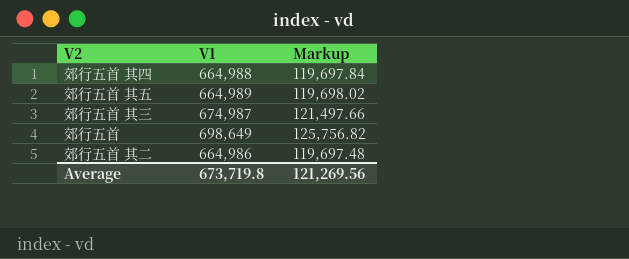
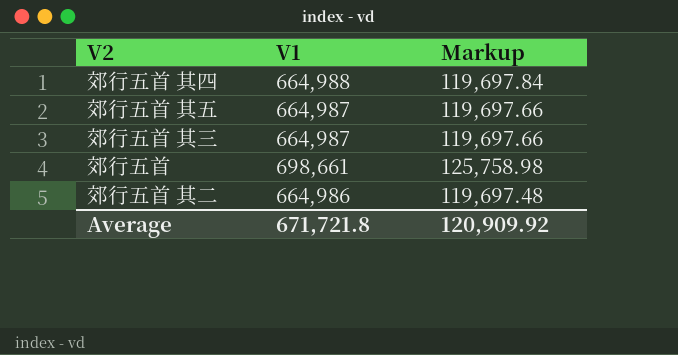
郊行五首 其五 | V1: 664,989 -> 664,987
郊行五首 其五 | Markup: 119,698.02 -> 119,697.66
郊行五首 其三 | V1: 674,987 -> 664,987
郊行五首 其三 | Markup: 121,497.66 -> 119,697.66
郊行五首 | V1: 698,649 -> 698,661
郊行五首 | Markup: 125,756.82 -> 125,758.98
Average | V1: 673,719.8 -> 671,721.8
Average | Markup: 121,269.56 -> 120,909.92

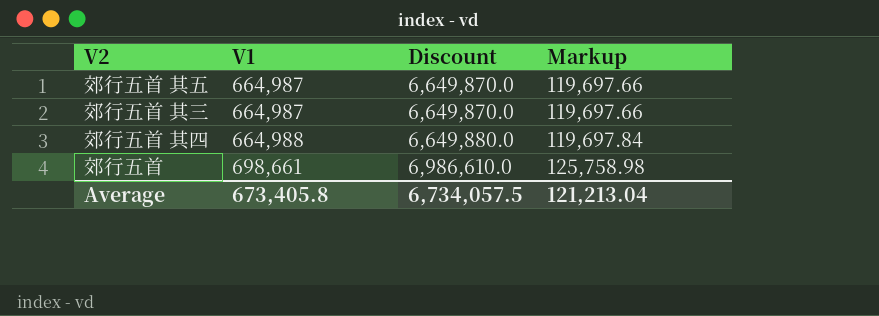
row order: none -> V1 ascending
column Discount | formula: none -> [V1] * 10
row 郊行五首 其二: 664,986 | 119,697.48 -> none
Average | V1: 671,721.8 -> 673,405.8
Average | Markup: 120,909.92 -> 121,213.04

